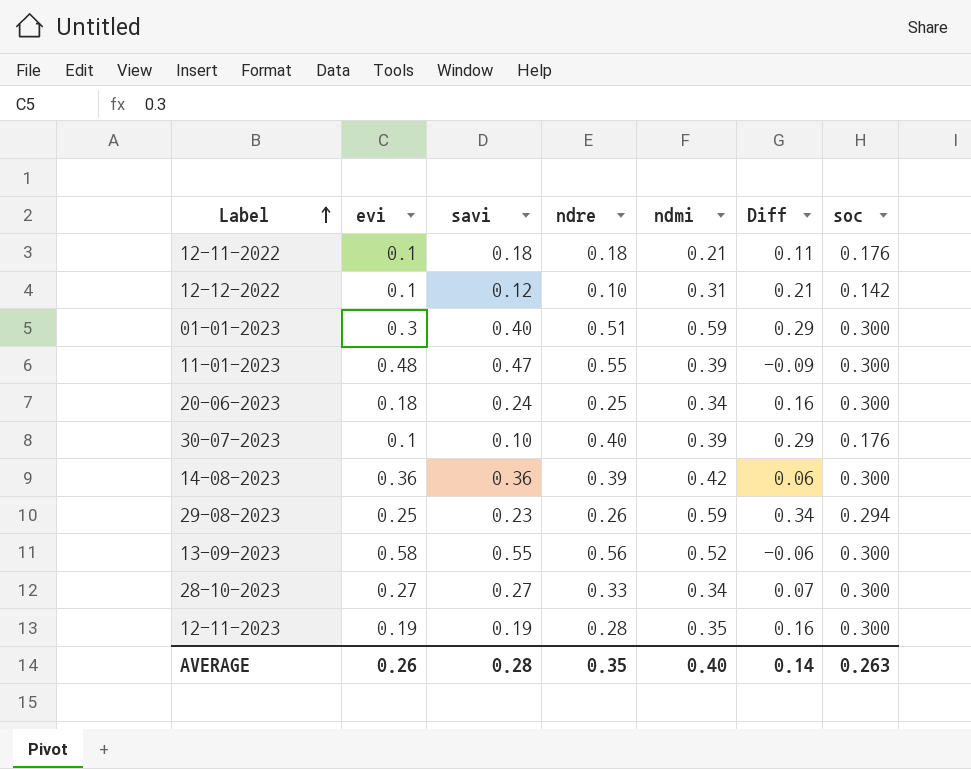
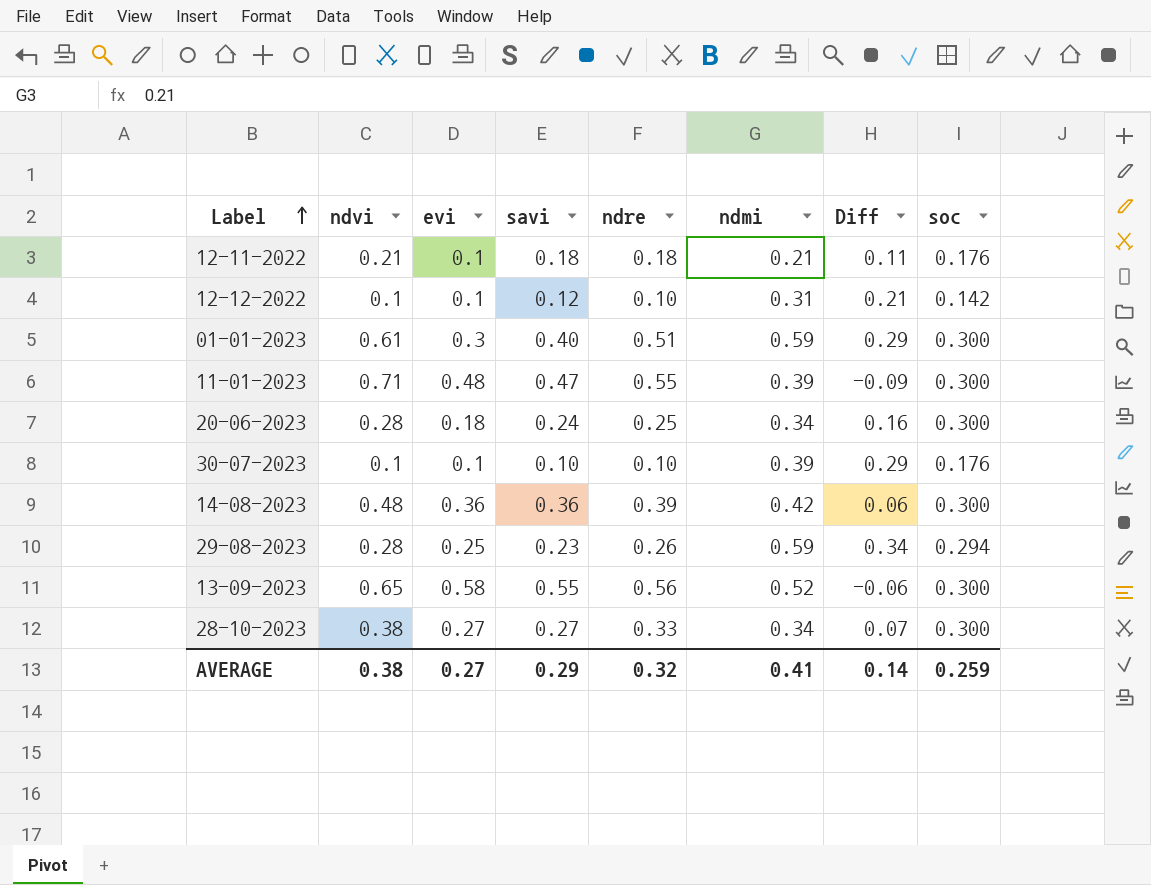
column ndvi | position: none -> 2
row 12-11-2023: 0.19 | 0.19 | 0.28 | 0.35 | 0.16 | 0.300 -> none
30-07-2023 | ndre: 0.40 -> 0.10
AVERAGE | evi: 0.26 -> 0.27
AVERAGE | savi: 0.28 -> 0.29
AVERAGE | ndre: 0.35 -> 0.32
AVERAGE | ndmi: 0.40 -> 0.41
AVERAGE | soc: 0.263 -> 0.259

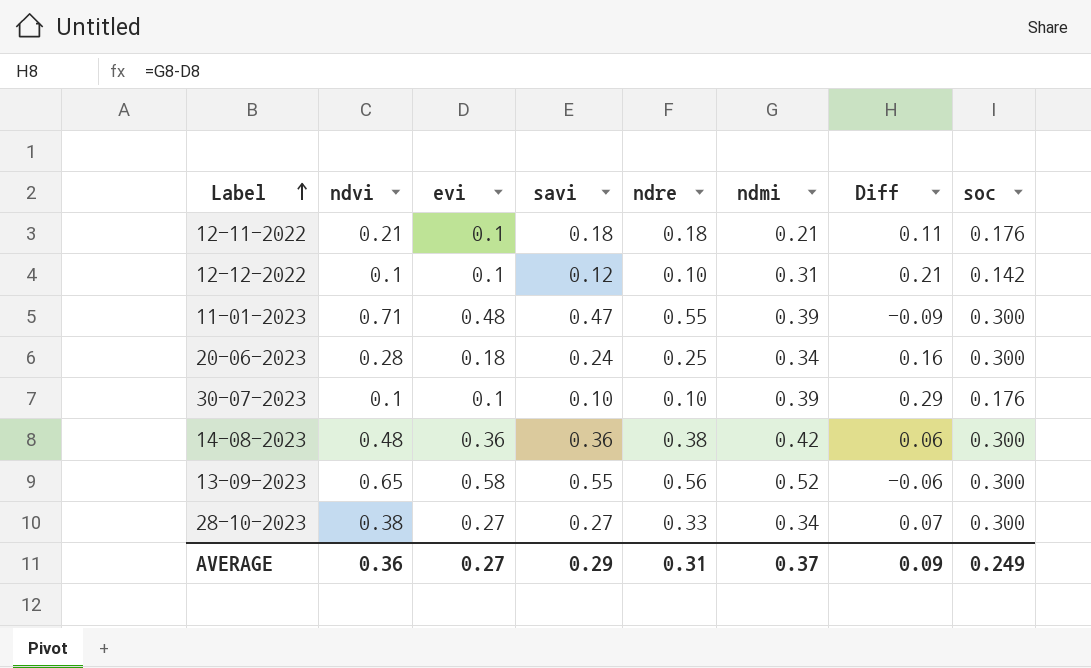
row 01-01-2023: 0.61 | 0.3 | 0.40 | 0.51 | 0.59 | 0.29 | 0.300 -> none
row 29-08-2023: 0.28 | 0.25 | 0.23 | 0.26 | 0.59 | 0.34 | 0.294 -> none
14-08-2023 | ndre: 0.39 -> 0.38
AVERAGE | ndvi: 0.38 -> 0.36
AVERAGE | ndre: 0.32 -> 0.31
AVERAGE | ndmi: 0.41 -> 0.37
AVERAGE | Diff: 0.14 -> 0.09
AVERAGE | soc: 0.259 -> 0.249

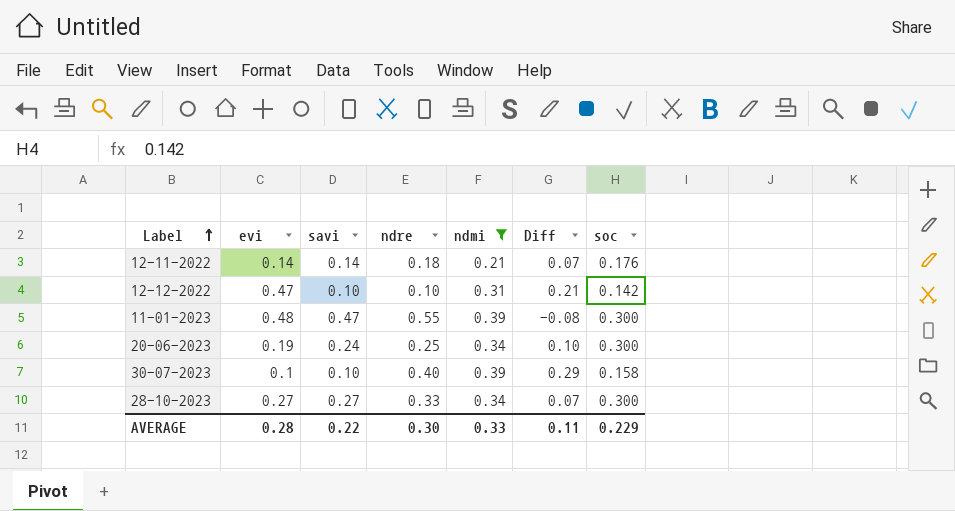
filter: none -> ndmi <= 0.39
column ndvi | position: 2 -> none
column Diff | formula: [ndmi] - [evi] -> [ndmi] - [savi]
12-11-2022 | evi: 0.1 -> 0.14
12-11-2022 | savi: 0.18 -> 0.14
12-12-2022 | evi: 0.1 -> 0.47
12-12-2022 | savi: 0.12 -> 0.10
20-06-2023 | evi: 0.18 -> 0.19
30-07-2023 | ndre: 0.10 -> 0.40
30-07-2023 | soc: 0.176 -> 0.158
AVERAGE | evi: 0.27 -> 0.28
AVERAGE | savi: 0.29 -> 0.22
AVERAGE | ndre: 0.31 -> 0.30
AVERAGE | ndmi: 0.37 -> 0.33
AVERAGE | Diff: 0.09 -> 0.11
AVERAGE | soc: 0.249 -> 0.229

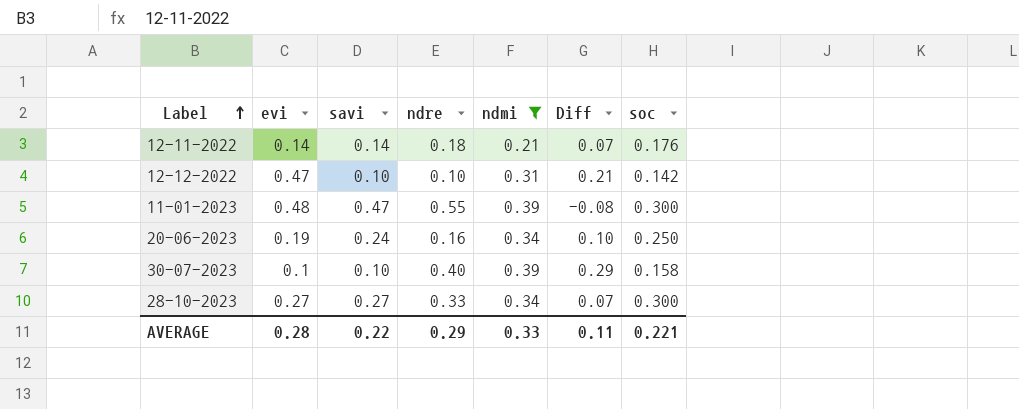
20-06-2023 | ndre: 0.25 -> 0.16
20-06-2023 | soc: 0.300 -> 0.250
AVERAGE | ndre: 0.30 -> 0.29
AVERAGE | soc: 0.229 -> 0.221

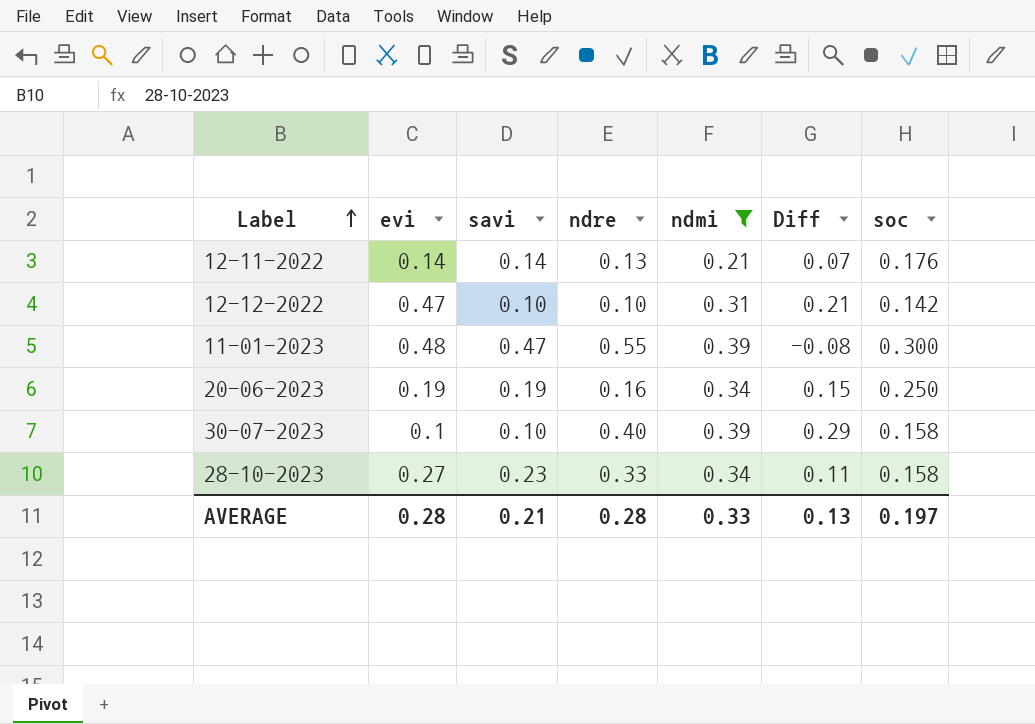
12-11-2022 | ndre: 0.18 -> 0.13
20-06-2023 | savi: 0.24 -> 0.19
20-06-2023 | Diff: 0.10 -> 0.15
28-10-2023 | savi: 0.27 -> 0.23
28-10-2023 | Diff: 0.07 -> 0.11
28-10-2023 | soc: 0.300 -> 0.158
AVERAGE | savi: 0.22 -> 0.21
AVERAGE | ndre: 0.29 -> 0.28
AVERAGE | Diff: 0.11 -> 0.13
AVERAGE | soc: 0.221 -> 0.197

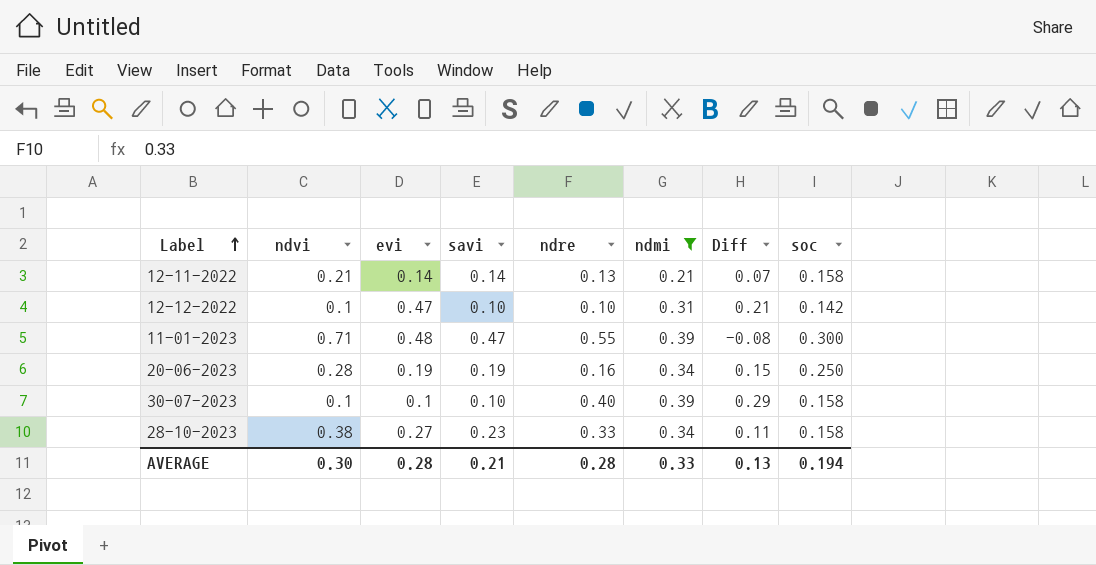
column ndvi | position: none -> 2
12-11-2022 | soc: 0.176 -> 0.158
AVERAGE | soc: 0.197 -> 0.194

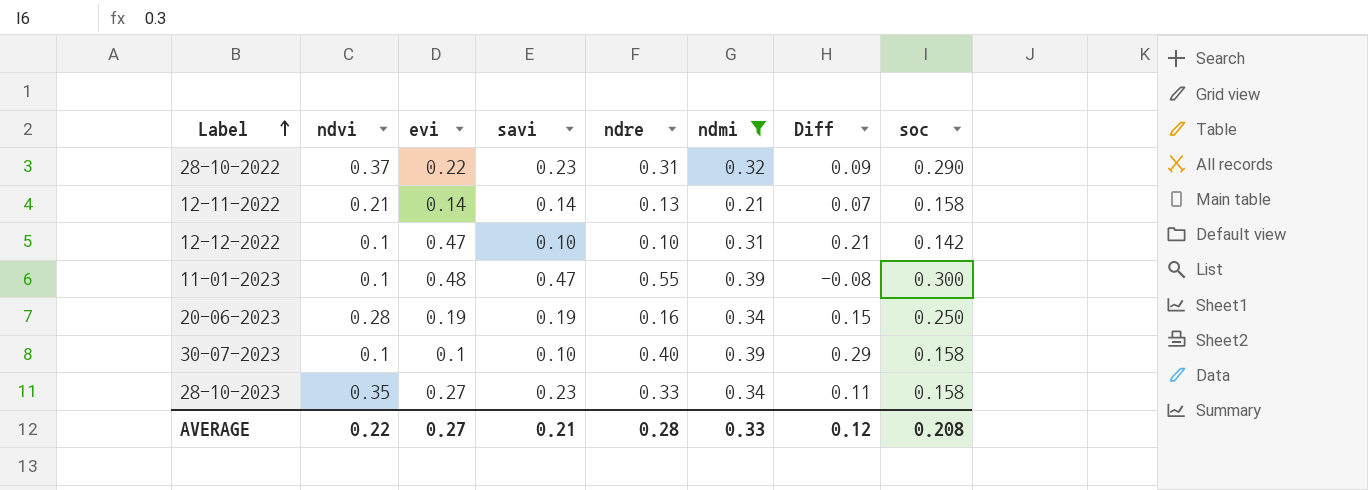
row 28-10-2022: none -> 0.37 | 0.22 | 0.23 | 0.31 | 0.32 | 0.09 | 0.290
11-01-2023 | ndvi: 0.71 -> 0.1
28-10-2023 | ndvi: 0.38 -> 0.35
AVERAGE | ndvi: 0.30 -> 0.22
AVERAGE | evi: 0.28 -> 0.27
AVERAGE | Diff: 0.13 -> 0.12
AVERAGE | soc: 0.194 -> 0.208

